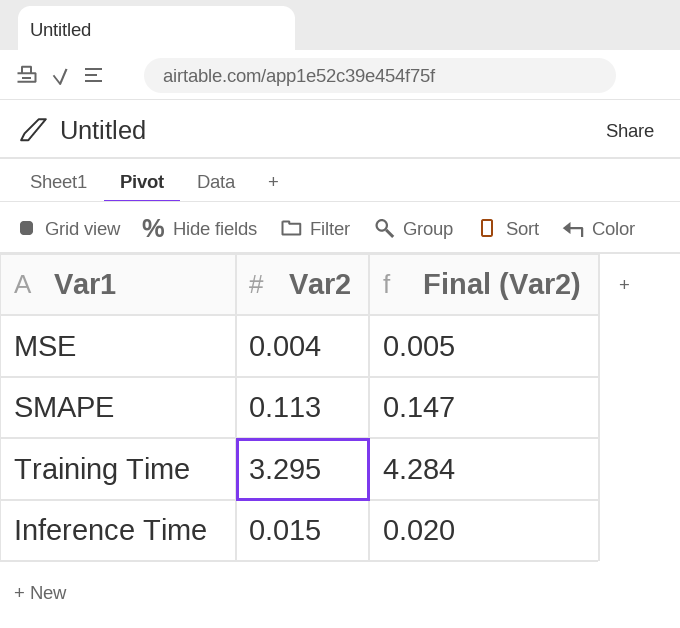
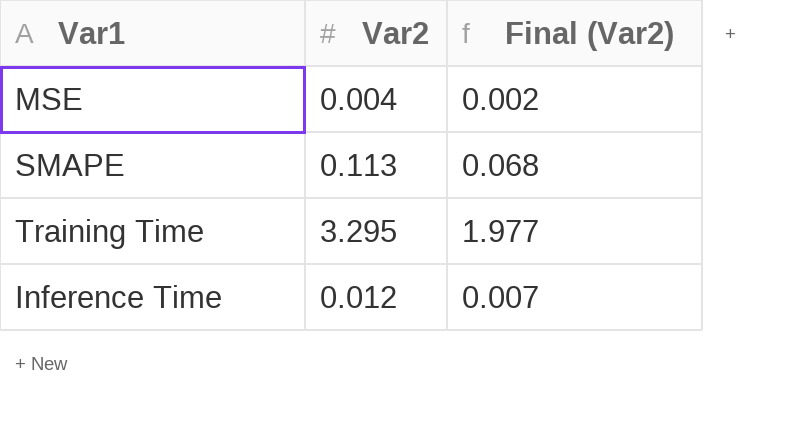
column Final (Var2) | formula: [Var2] * 1.3 -> [Var2] * 0.6
Inference Time | Var2: 0.015 -> 0.012

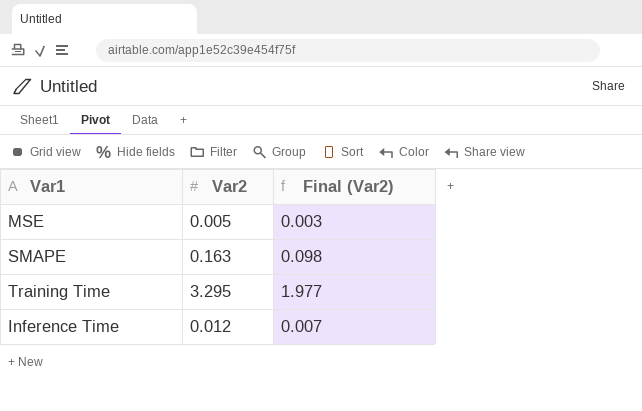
MSE | Var2: 0.004 -> 0.005
MSE | Final (Var2): 0.002 -> 0.003
SMAPE | Var2: 0.113 -> 0.163
SMAPE | Final (Var2): 0.068 -> 0.098

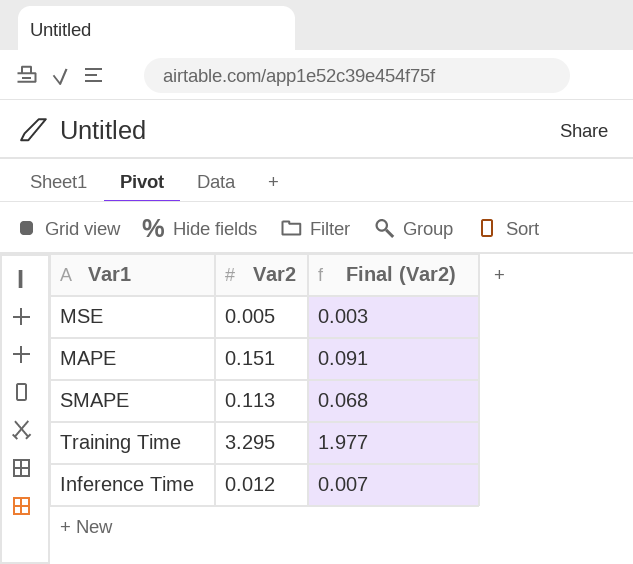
row MAPE: none -> 0.151 | 0.091
SMAPE | Var2: 0.163 -> 0.113
SMAPE | Final (Var2): 0.098 -> 0.068

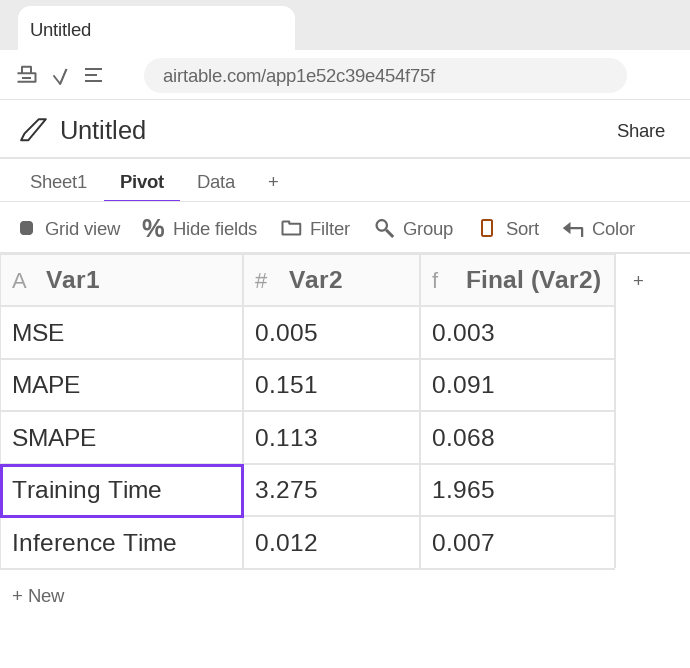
Training Time | Var2: 3.295 -> 3.275
Training Time | Final (Var2): 1.977 -> 1.965

